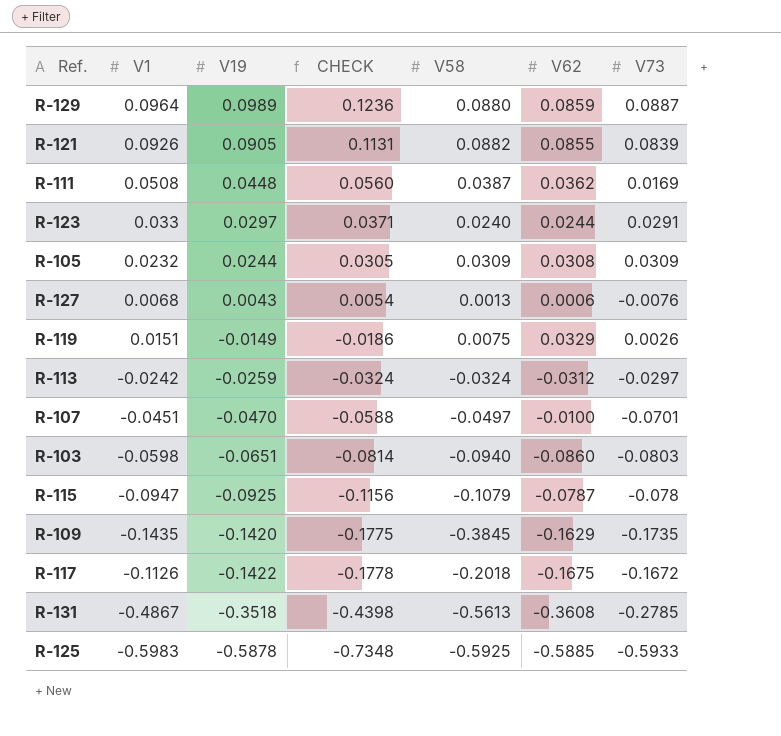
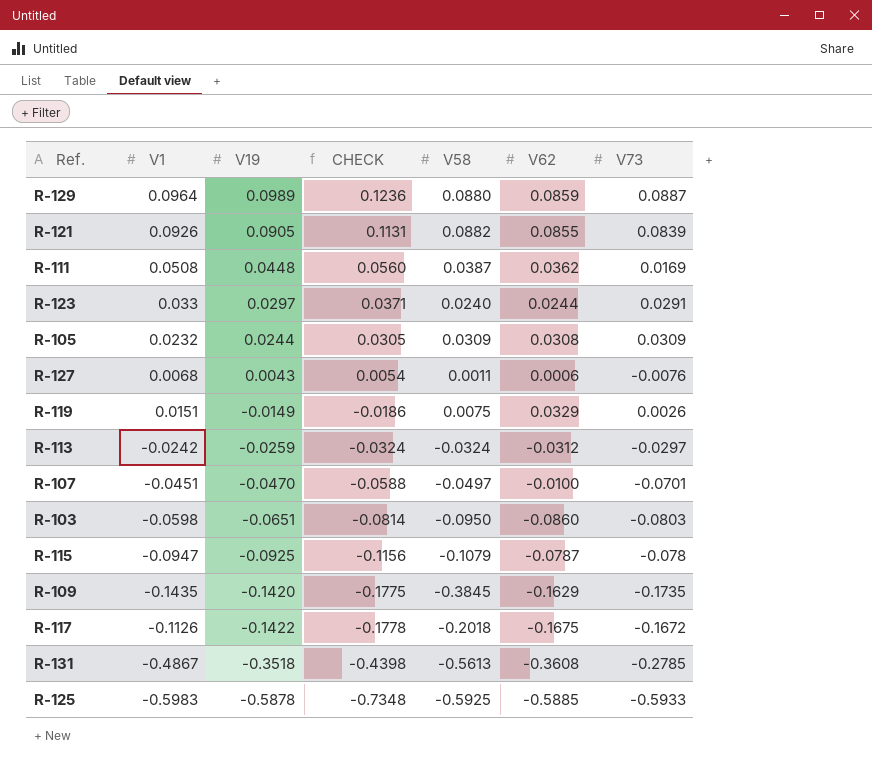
R-127 | V58: 0.0013 -> 0.0011
R-103 | V58: -0.0940 -> -0.0950

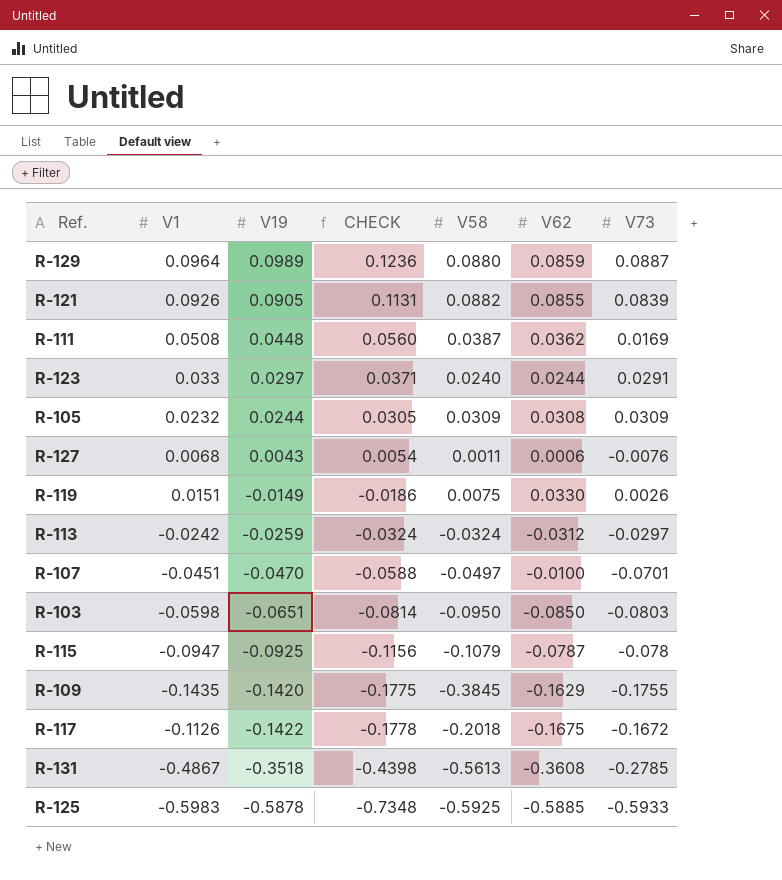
R-119 | V62: 0.0329 -> 0.0330
R-103 | V62: -0.0860 -> -0.0850
R-109 | V73: -0.1735 -> -0.1755

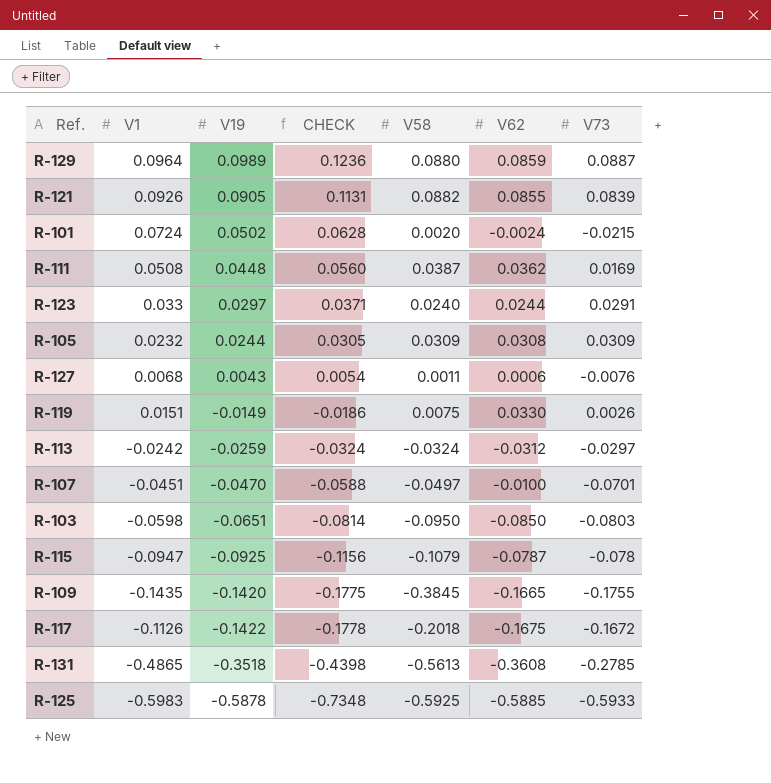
row R-101: none -> 0.0724 | 0.0502 | 0.0628 | 0.0020 | -0.0024 | -0.0215
R-109 | V62: -0.1629 -> -0.1665
R-131 | V1: -0.4867 -> -0.4865

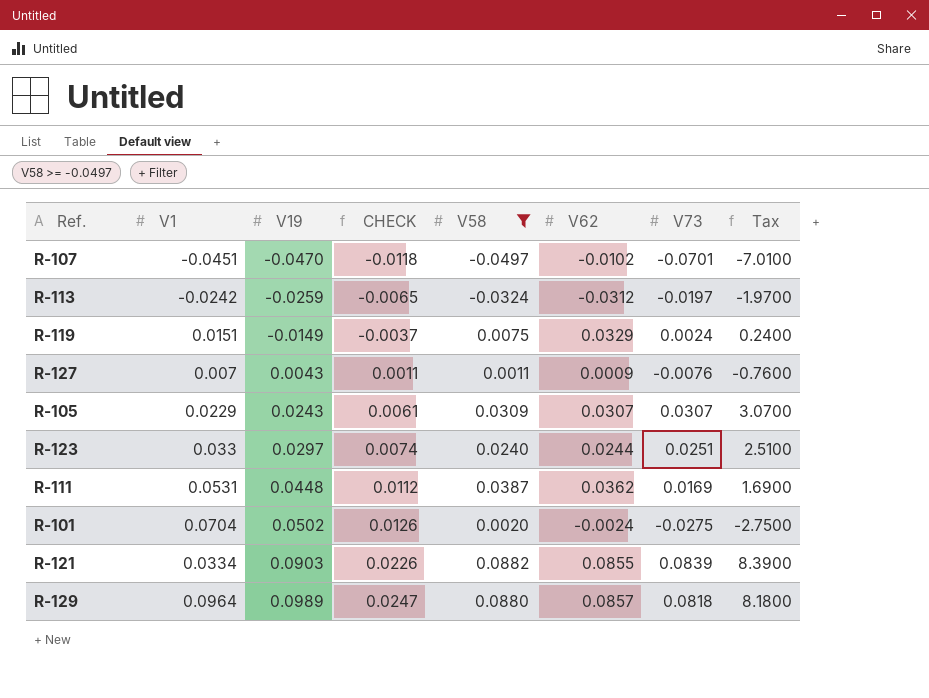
filter: none -> V58 >= -0.0497
row order: V19 descending -> V19 ascending
column CHECK | formula: [V19] * 1.25 -> [V19] * 0.25
column Tax | formula: none -> [V73] * 100
R-107 | V62: -0.0100 -> -0.0102
R-113 | V73: -0.0297 -> -0.0197
R-119 | V62: 0.0330 -> 0.0329
R-119 | V73: 0.0026 -> 0.0024
R-127 | V1: 0.0068 -> 0.007
R-127 | V62: 0.0006 -> 0.0009
R-105 | V1: 0.0232 -> 0.0229
R-105 | V19: 0.0244 -> 0.0243
R-105 | V62: 0.0308 -> 0.0307
R-105 | V73: 0.0309 -> 0.0307
R-123 | V73: 0.0291 -> 0.0251
R-111 | V1: 0.0508 -> 0.0531
R-101 | V1: 0.0724 -> 0.0704
R-101 | V73: -0.0215 -> -0.0275
R-121 | V1: 0.0926 -> 0.0334
R-121 | V19: 0.0905 -> 0.0903
R-129 | V62: 0.0859 -> 0.0857
R-129 | V73: 0.0887 -> 0.0818

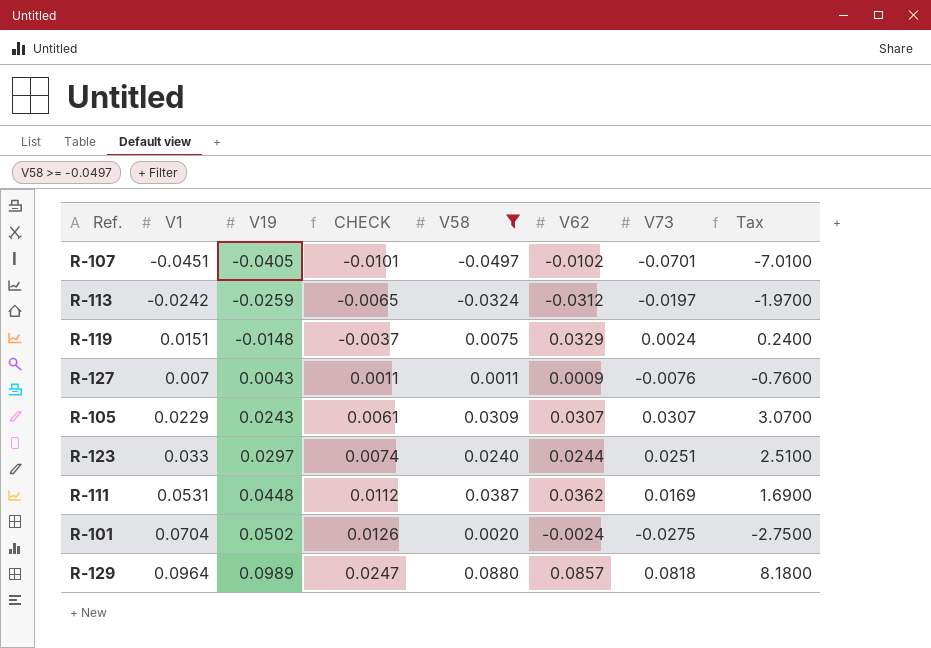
row R-121: 0.0334 | 0.0903 | 0.0226 | 0.0882 | 0.0855 | 0.0839 | 8.3900 -> none
R-107 | V19: -0.0470 -> -0.0405
R-107 | CHECK: -0.0118 -> -0.0101
R-119 | V19: -0.0149 -> -0.0148

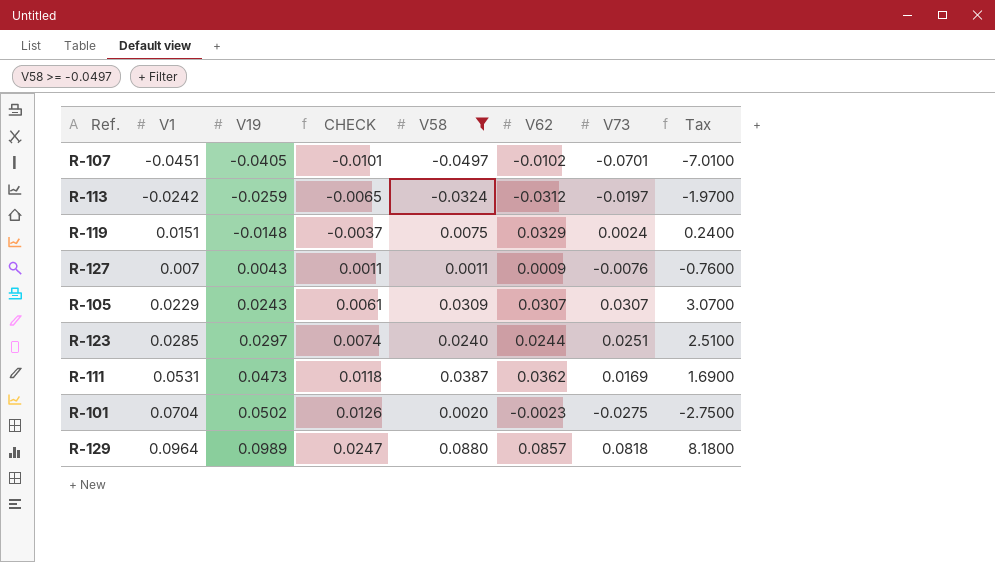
R-123 | V1: 0.033 -> 0.0285
R-111 | V19: 0.0448 -> 0.0473
R-111 | CHECK: 0.0112 -> 0.0118
R-101 | V62: -0.0024 -> -0.0023

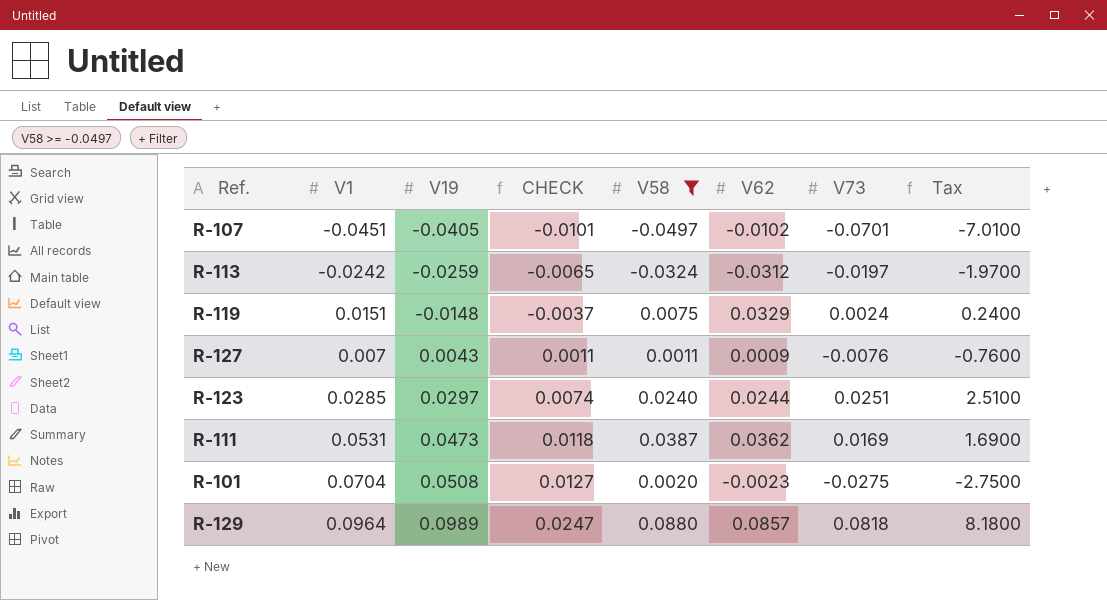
row R-105: 0.0229 | 0.0243 | 0.0061 | 0.0309 | 0.0307 | 0.0307 | 3.0700 -> none
R-101 | V19: 0.0502 -> 0.0508
R-101 | CHECK: 0.0126 -> 0.0127

